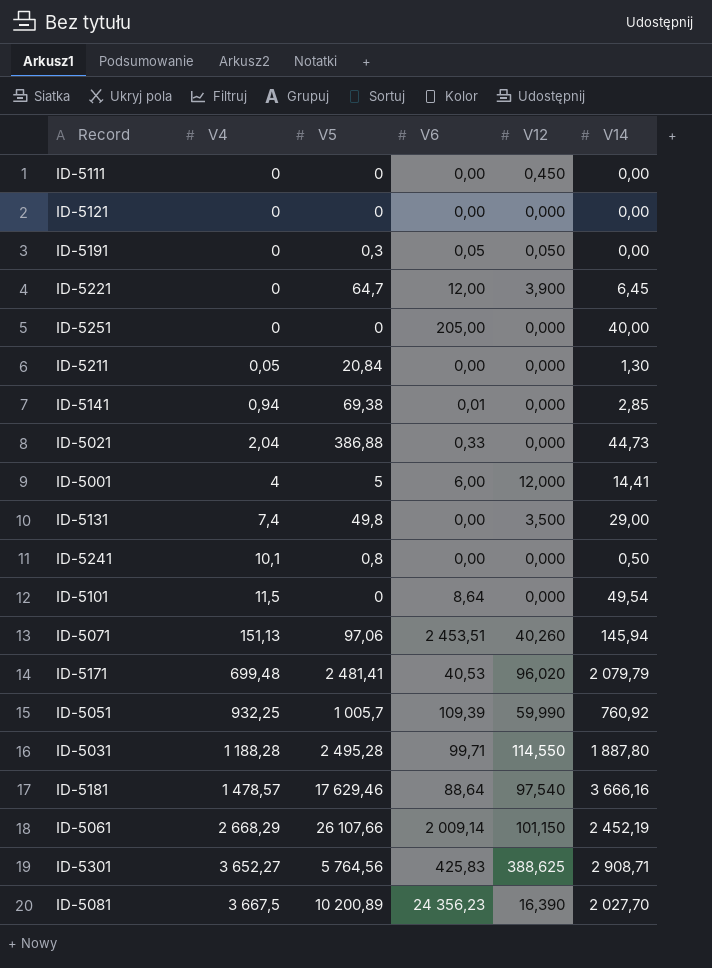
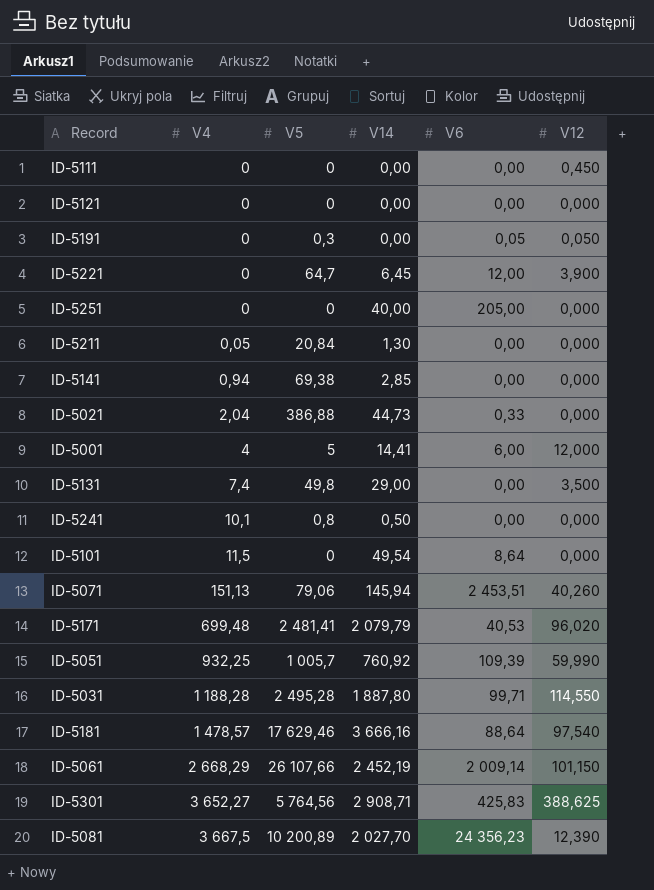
column V14 | position: 6 -> 4
ID-5141 | V6: 0,01 -> 0,00
ID-5071 | V5: 97,06 -> 79,06
ID-5081 | V12: 16,390 -> 12,390

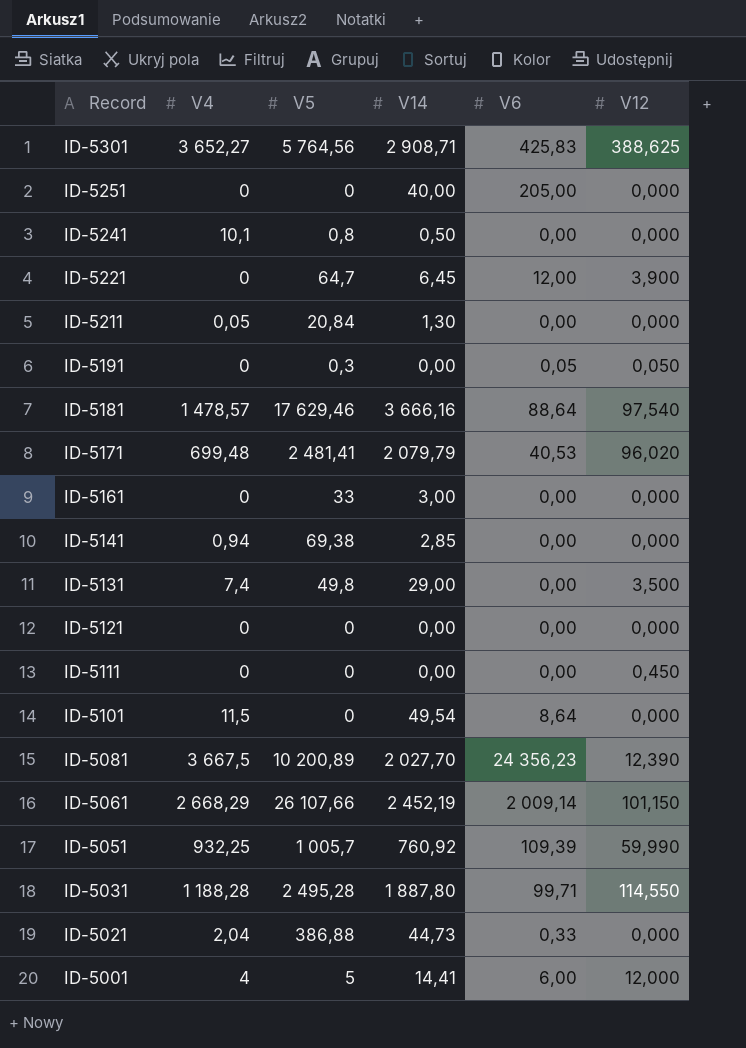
row order: V4 ascending -> Record descending
row ID-5071: 151,13 | 79,06 | 145,94 | 2 453,51 | 40,260 -> none
row ID-5161: none -> 0 | 33 | 3,00 | 0,00 | 0,000

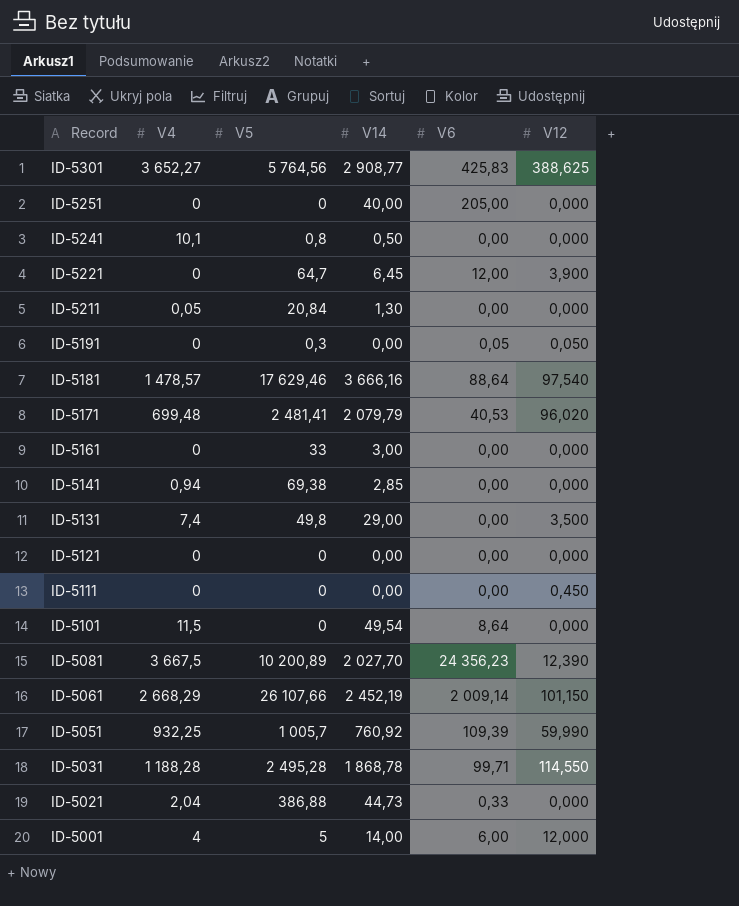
ID-5301 | V14: 2 908,71 -> 2 908,77
ID-5031 | V14: 1 887,80 -> 1 868,78
ID-5001 | V14: 14,41 -> 14,00

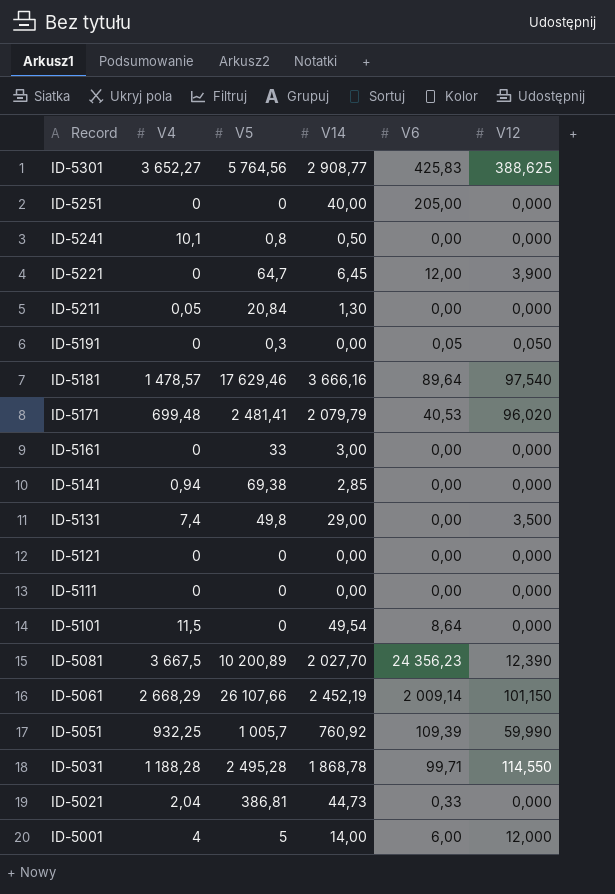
ID-5181 | V6: 88,64 -> 89,64
ID-5111 | V12: 0,450 -> 0,000
ID-5021 | V5: 386,88 -> 386,81

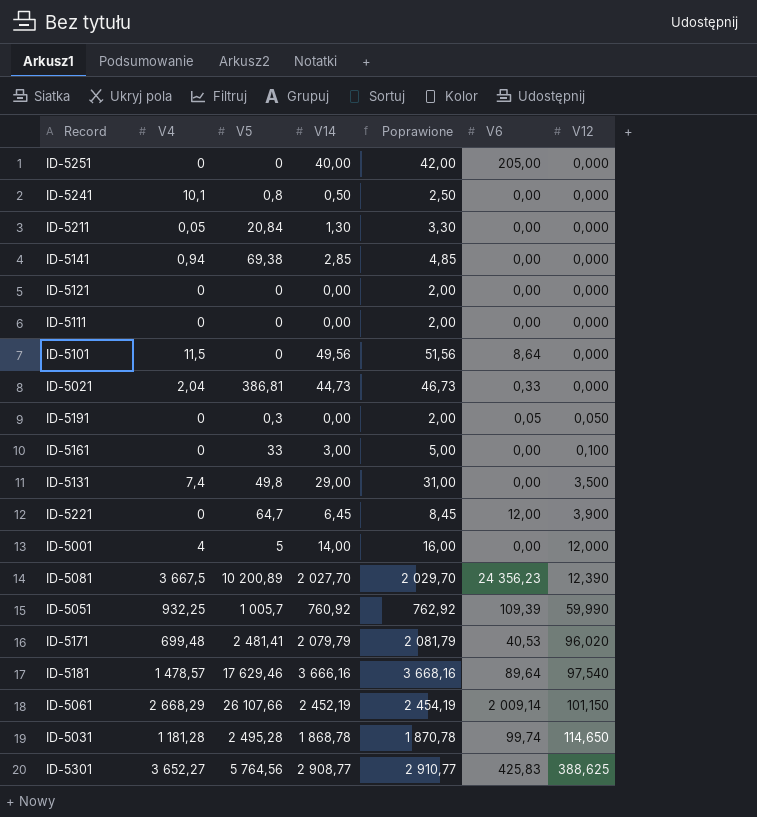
row order: Record descending -> V12 ascending
column Poprawione | formula: none -> [V14] + 2
ID-5101 | V14: 49,54 -> 49,56
ID-5161 | V12: 0,000 -> 0,100
ID-5001 | V6: 6,00 -> 0,00
ID-5031 | V4: 1 188,28 -> 1 181,28
ID-5031 | V6: 99,71 -> 99,74
ID-5031 | V12: 114,550 -> 114,650

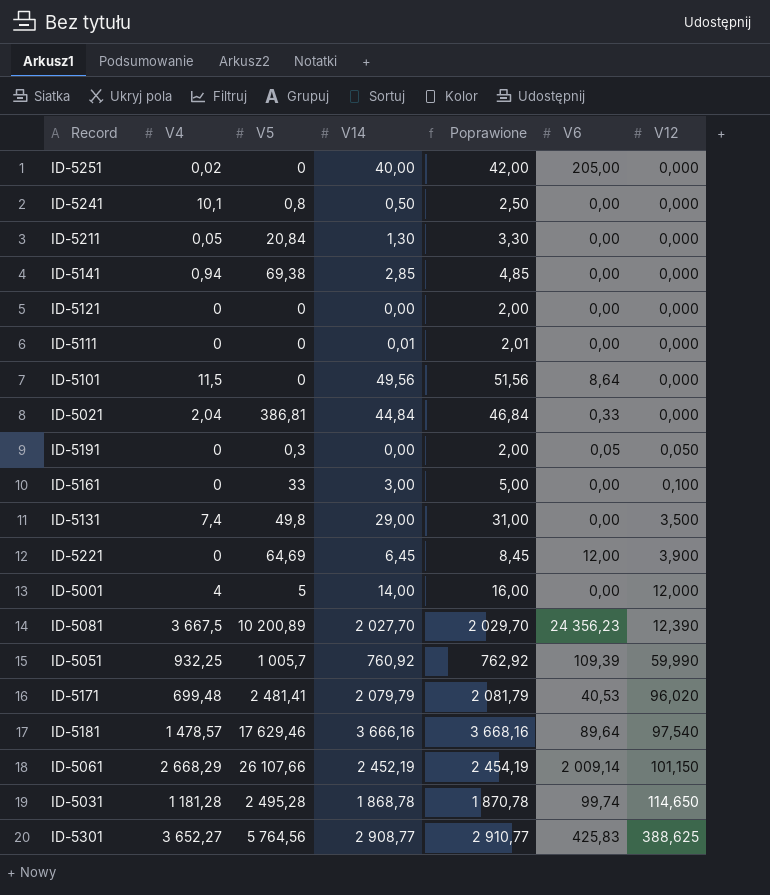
ID-5251 | V4: 0 -> 0,02
ID-5111 | V14: 0,00 -> 0,01
ID-5111 | Poprawione: 2,00 -> 2,01
ID-5021 | V14: 44,73 -> 44,84
ID-5021 | Poprawione: 46,73 -> 46,84
ID-5221 | V5: 64,7 -> 64,69

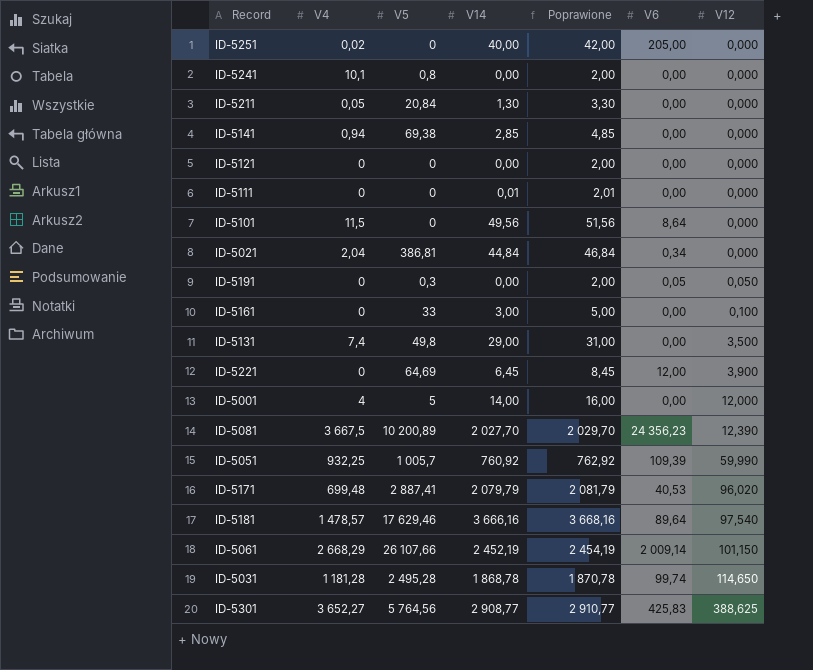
ID-5241 | V14: 0,50 -> 0,00
ID-5241 | Poprawione: 2,50 -> 2,00
ID-5021 | V6: 0,33 -> 0,34
ID-5171 | V5: 2 481,41 -> 2 887,41

